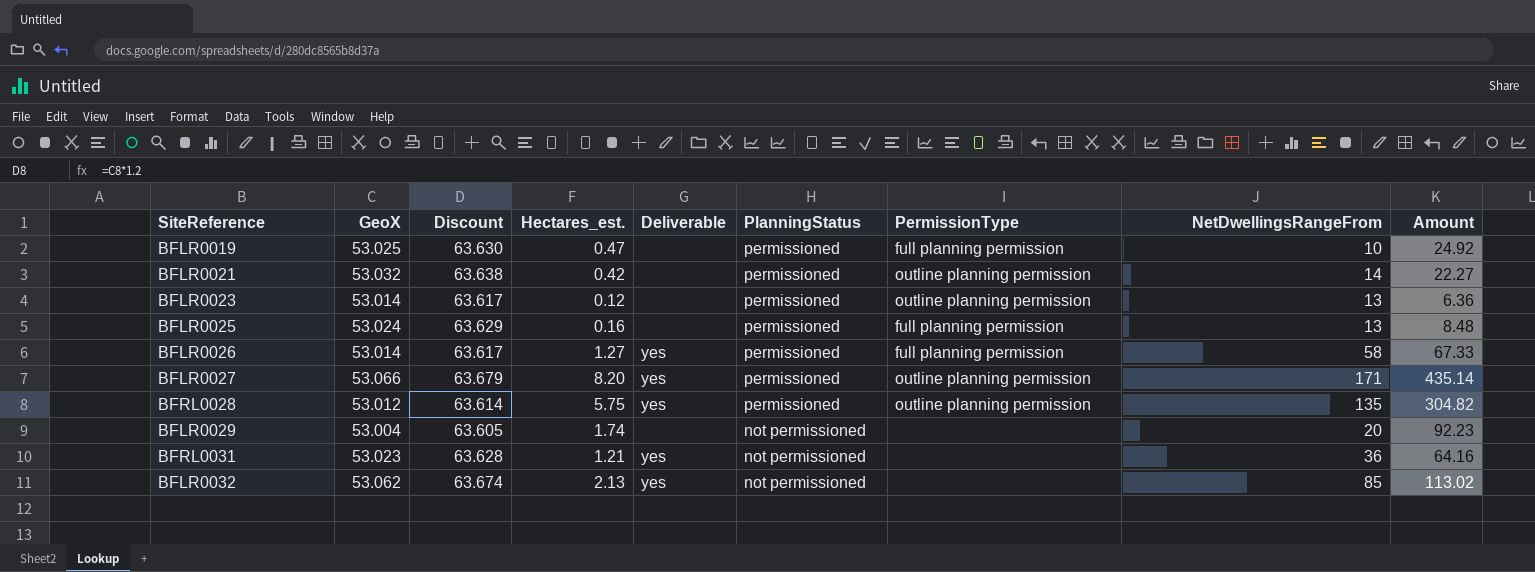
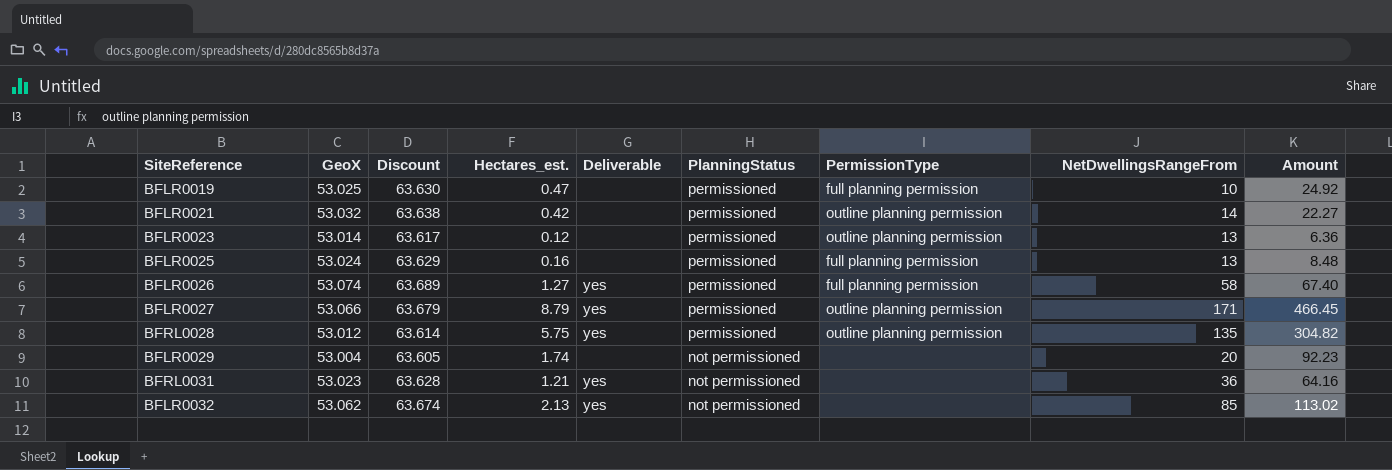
BFLR0026 | GeoX: 53.014 -> 53.074
BFLR0026 | Discount: 63.617 -> 63.689
BFLR0026 | Amount: 67.33 -> 67.40
BFLR0027 | Hectares_est.: 8.20 -> 8.79
BFLR0027 | Amount: 435.14 -> 466.45

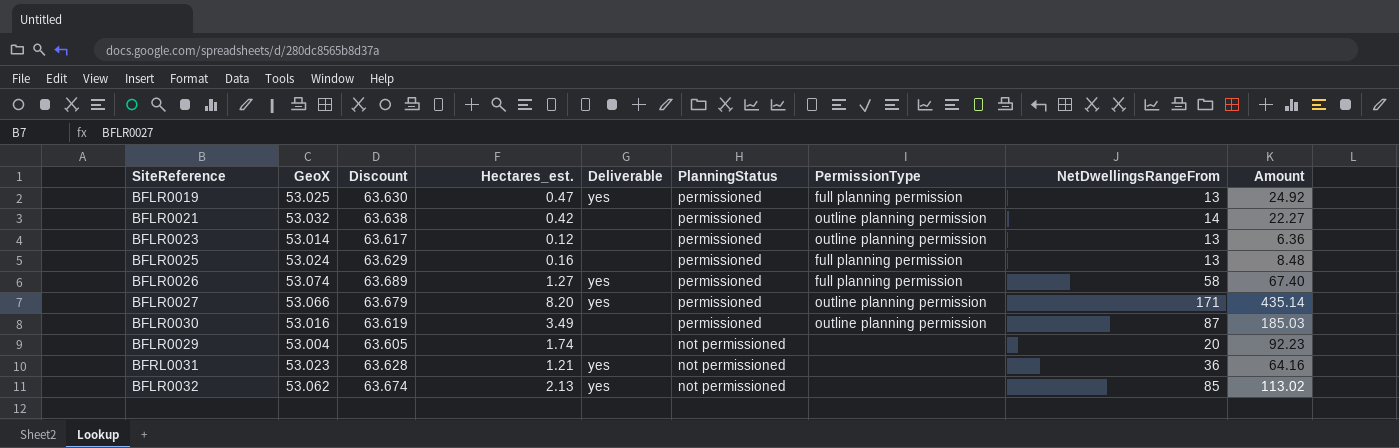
row BFRL0028: 53.012 | 63.614 | 5.75 | yes | permissioned | outline planning permission | 135 | 304.82 -> none
BFLR0019 | Deliverable: none -> yes
BFLR0019 | NetDwellingsRangeFrom: 10 -> 13
BFLR0027 | Hectares_est.: 8.79 -> 8.20
BFLR0027 | Amount: 466.45 -> 435.14
row BFLR0030: none -> 53.016 | 63.619 | 3.49 | none | permissioned | outline planning permission | 87 | 185.03

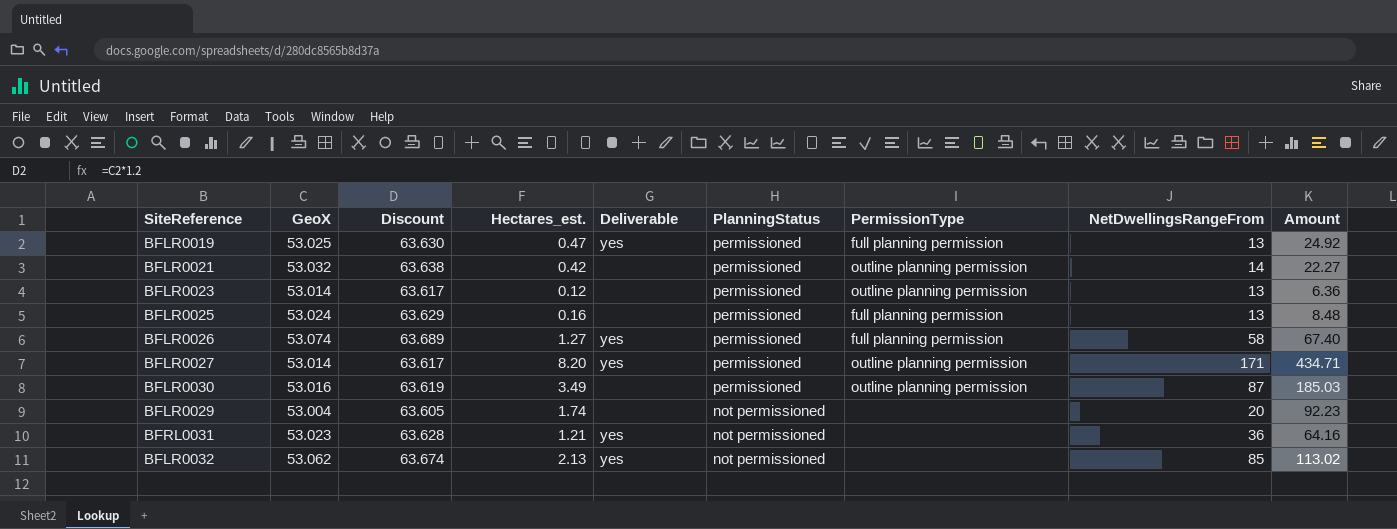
BFLR0027 | GeoX: 53.066 -> 53.014
BFLR0027 | Discount: 63.679 -> 63.617
BFLR0027 | Amount: 435.14 -> 434.71

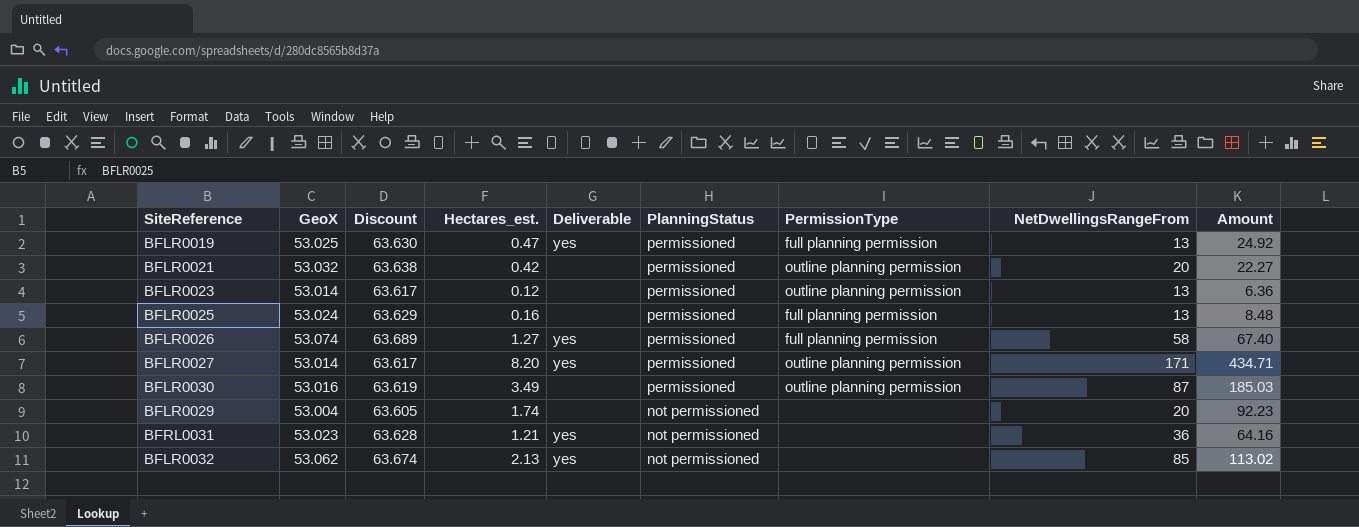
BFLR0021 | NetDwellingsRangeFrom: 14 -> 20

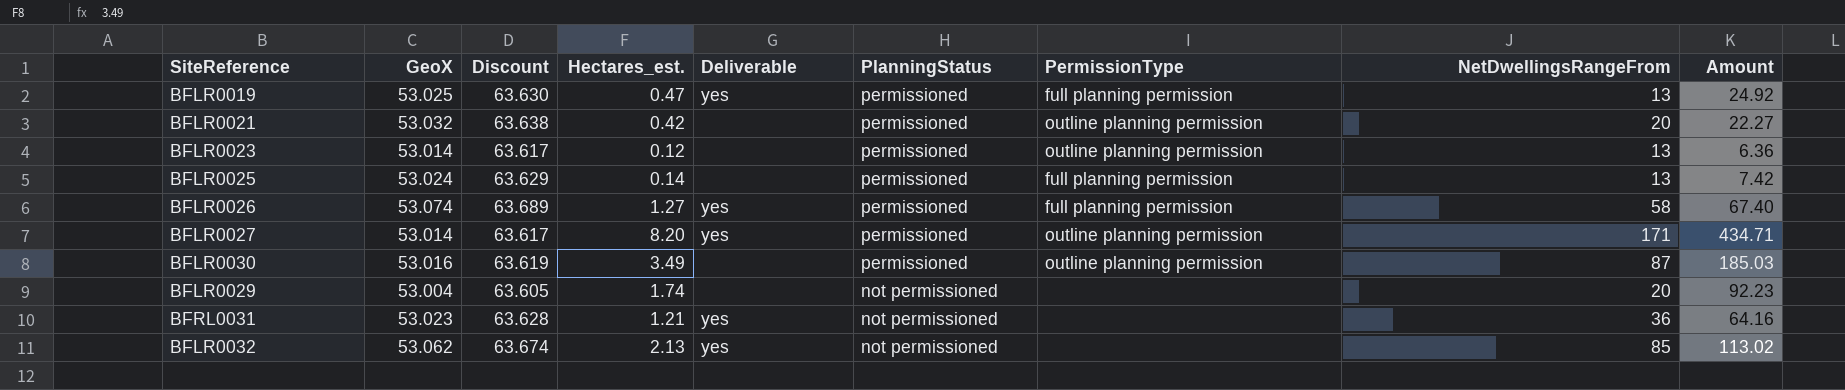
BFLR0025 | Hectares_est.: 0.16 -> 0.14
BFLR0025 | Amount: 8.48 -> 7.42

